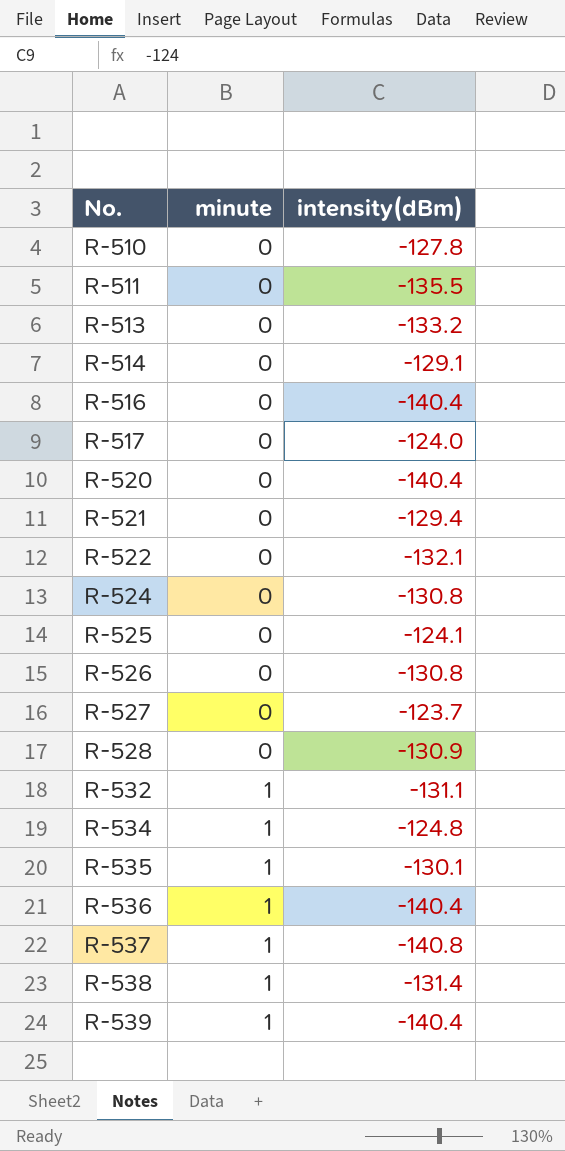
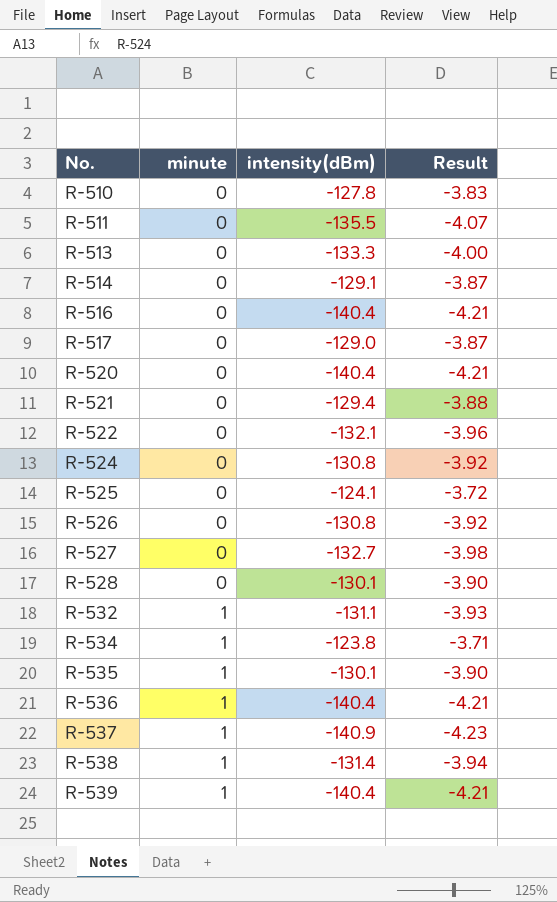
column Result | formula: none -> [intensity(dBm)] * 0.03
R-513 | intensity(dBm): -133.2 -> -133.3
R-517 | intensity(dBm): -124.0 -> -129.0
R-527 | intensity(dBm): -123.7 -> -132.7
R-528 | intensity(dBm): -130.9 -> -130.1
R-534 | intensity(dBm): -124.8 -> -123.8
R-537 | intensity(dBm): -140.8 -> -140.9

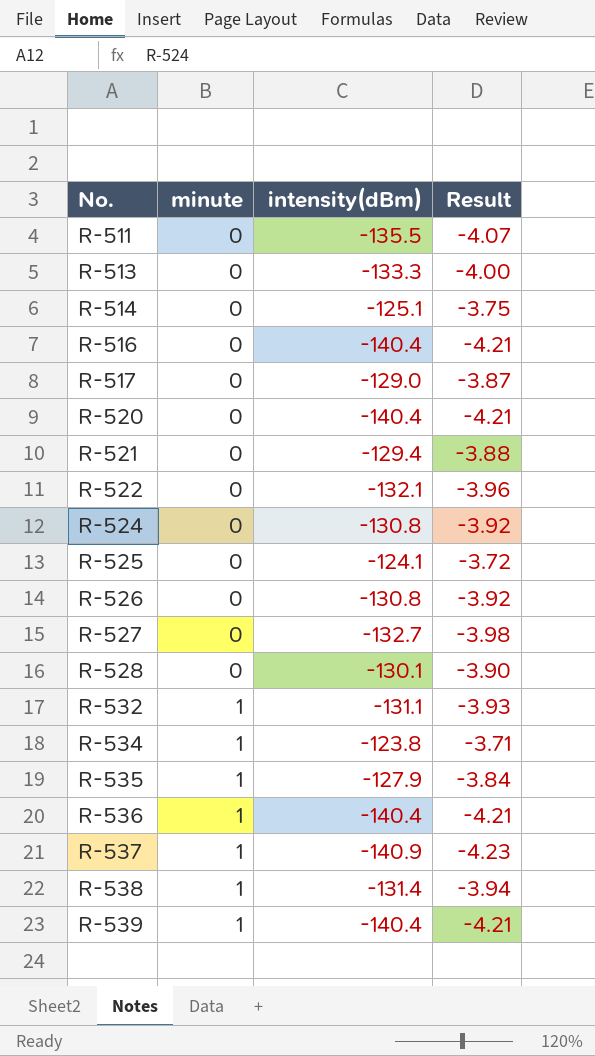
row R-510: 0 | -127.8 | -3.83 -> none
R-514 | intensity(dBm): -129.1 -> -125.1
R-514 | Result: -3.87 -> -3.75
R-535 | intensity(dBm): -130.1 -> -127.9
R-535 | Result: -3.90 -> -3.84

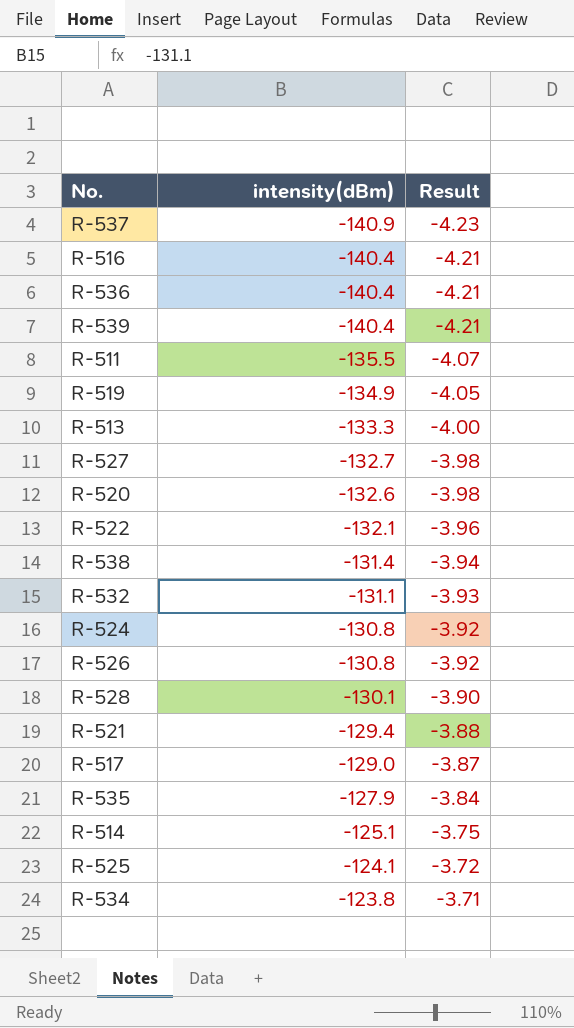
row order: No. ascending -> intensity(dBm) ascending
column minute | position: 2 -> none
row R-519: none -> -134.9 | -4.05
R-520 | intensity(dBm): -140.4 -> -132.6
R-520 | Result: -4.21 -> -3.98

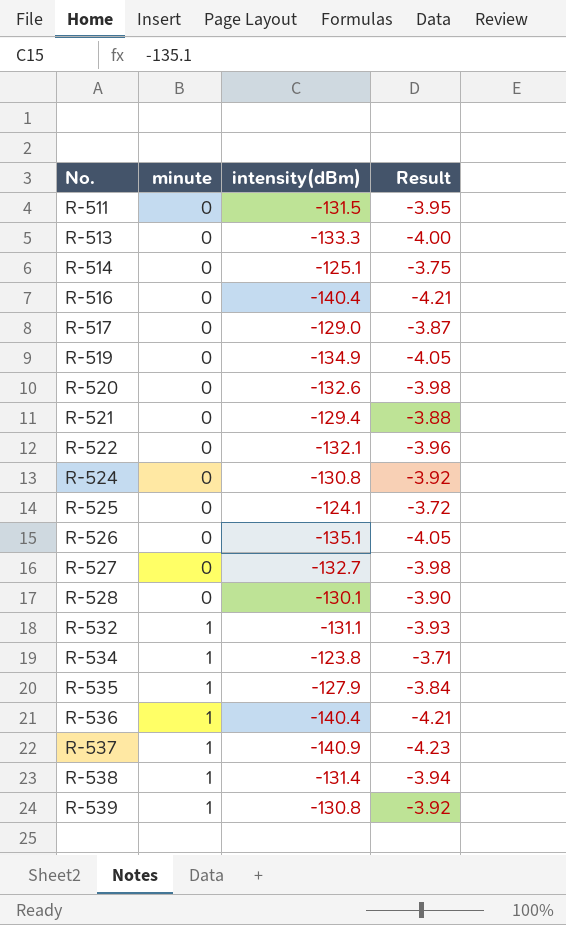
row order: intensity(dBm) ascending -> No. ascending
column minute | position: none -> 2
R-511 | intensity(dBm): -135.5 -> -131.5
R-511 | Result: -4.07 -> -3.95
R-526 | intensity(dBm): -130.8 -> -135.1
R-526 | Result: -3.92 -> -4.05
R-539 | intensity(dBm): -140.4 -> -130.8
R-539 | Result: -4.21 -> -3.92

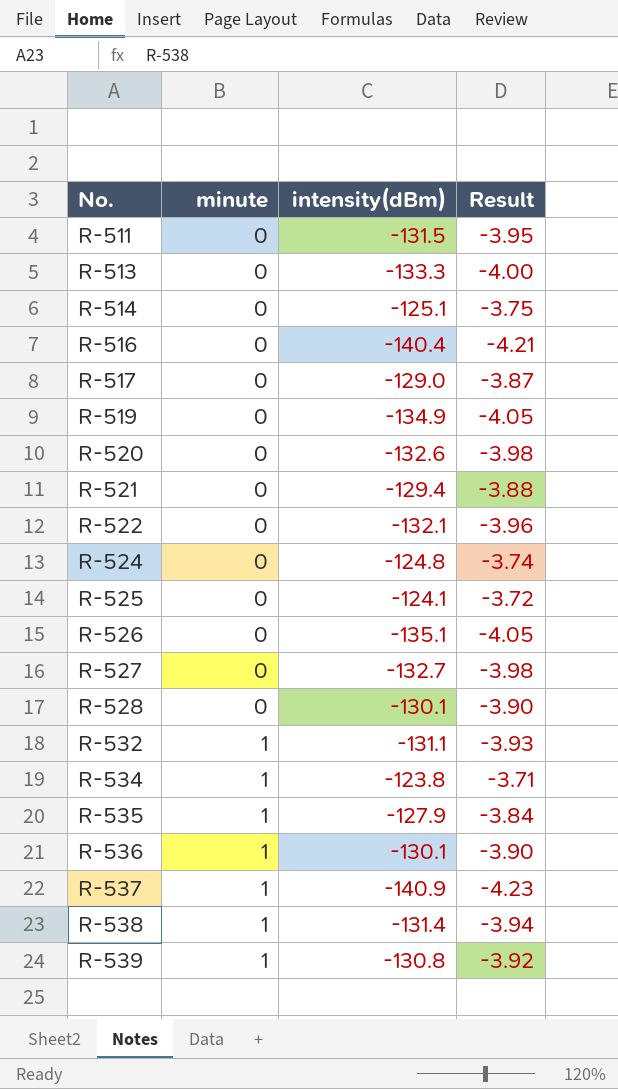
R-524 | intensity(dBm): -130.8 -> -124.8
R-524 | Result: -3.92 -> -3.74
R-536 | intensity(dBm): -140.4 -> -130.1
R-536 | Result: -4.21 -> -3.90

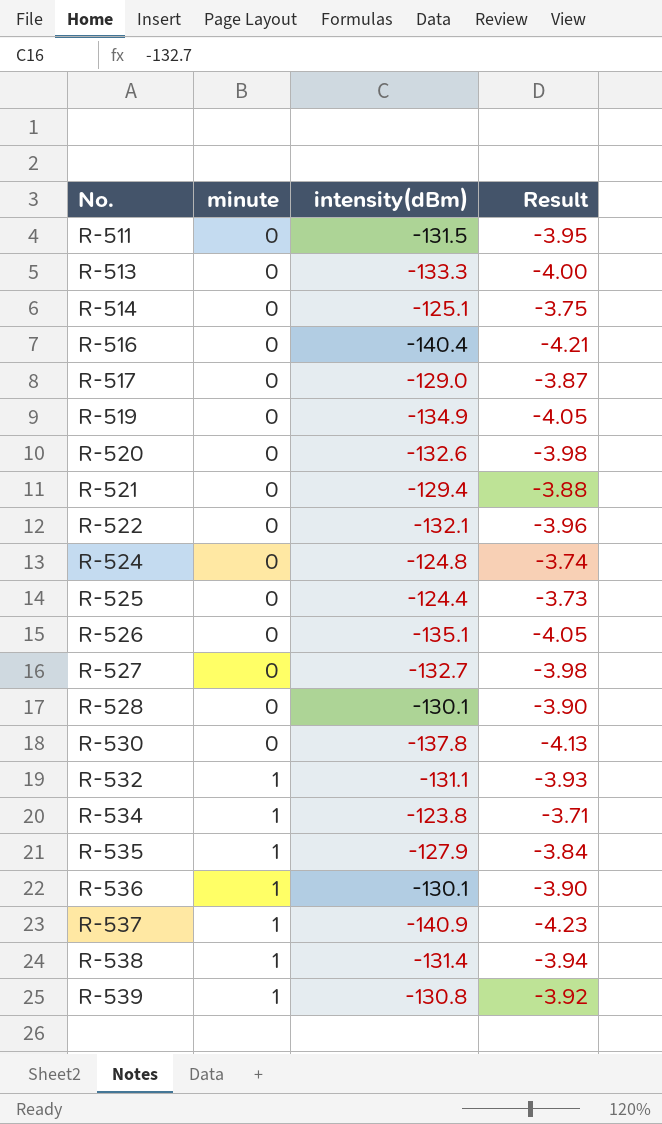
R-525 | intensity(dBm): -124.1 -> -124.4
R-525 | Result: -3.72 -> -3.73
row R-530: none -> 0 | -137.8 | -4.13

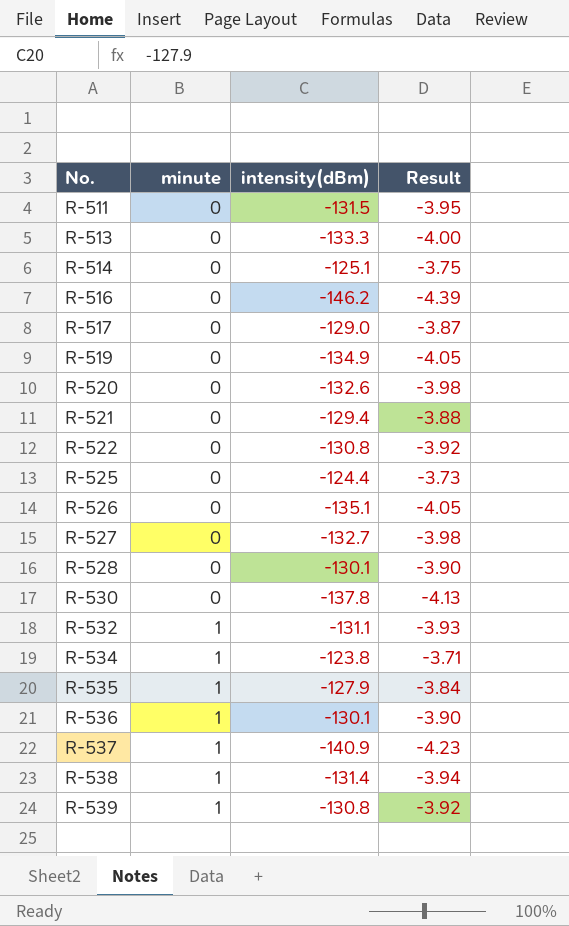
row R-524: 0 | -124.8 | -3.74 -> none
R-516 | intensity(dBm): -140.4 -> -146.2
R-516 | Result: -4.21 -> -4.39
R-522 | intensity(dBm): -132.1 -> -130.8
R-522 | Result: -3.96 -> -3.92

